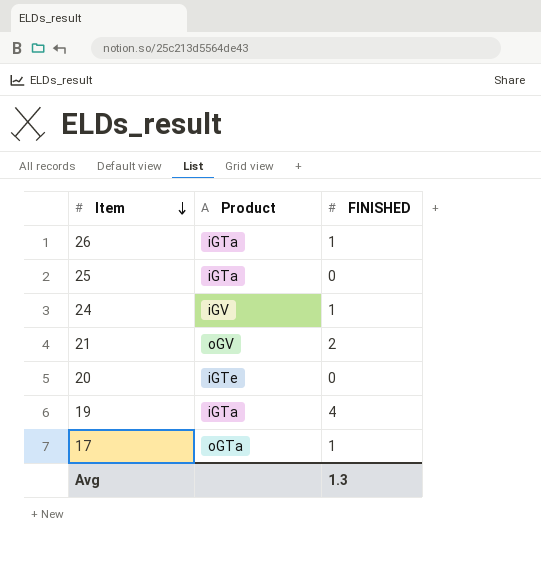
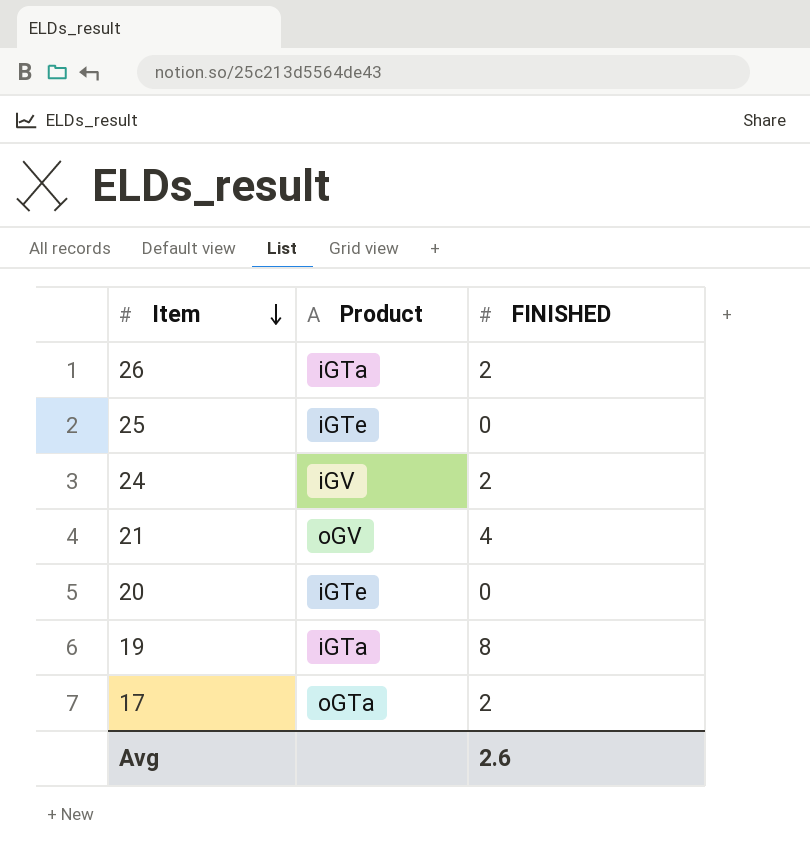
26 | FINISHED: 1 -> 2
25 | Product: iGTa -> iGTe
24 | FINISHED: 1 -> 2
21 | FINISHED: 2 -> 4
19 | FINISHED: 4 -> 8
17 | FINISHED: 1 -> 2
Avg | FINISHED: 1.3 -> 2.6

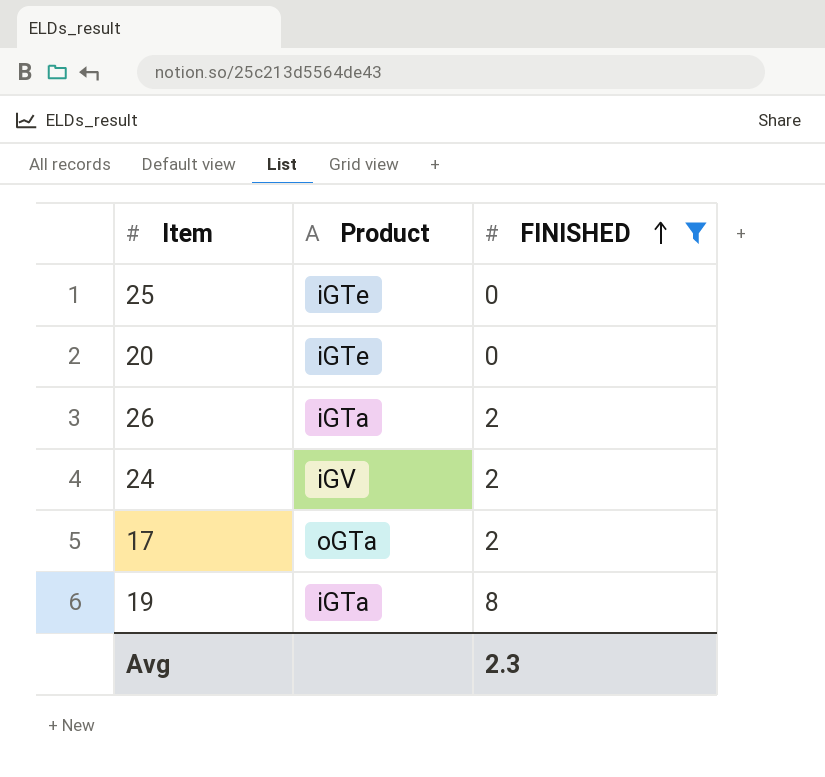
filter: none -> FINISHED != 4
row order: Item descending -> FINISHED ascending
Avg | FINISHED: 2.6 -> 2.3

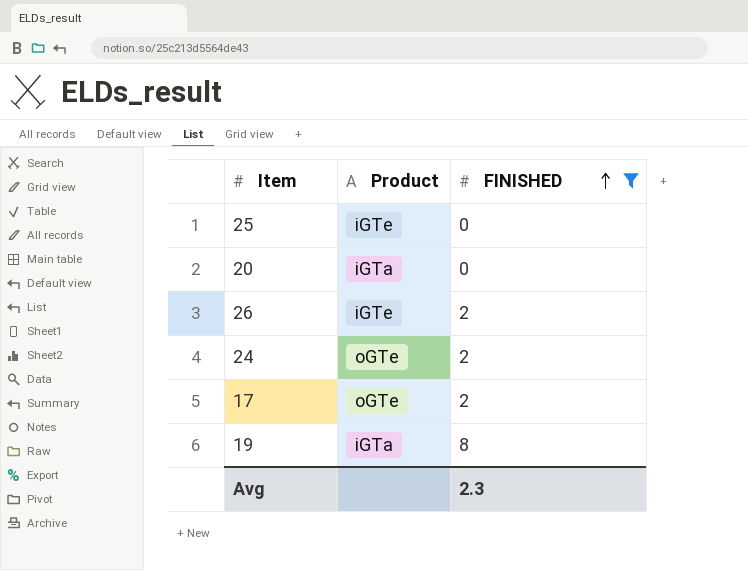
20 | Product: iGTe -> iGTa
26 | Product: iGTa -> iGTe
24 | Product: iGV -> oGTe
17 | Product: oGTa -> oGTe

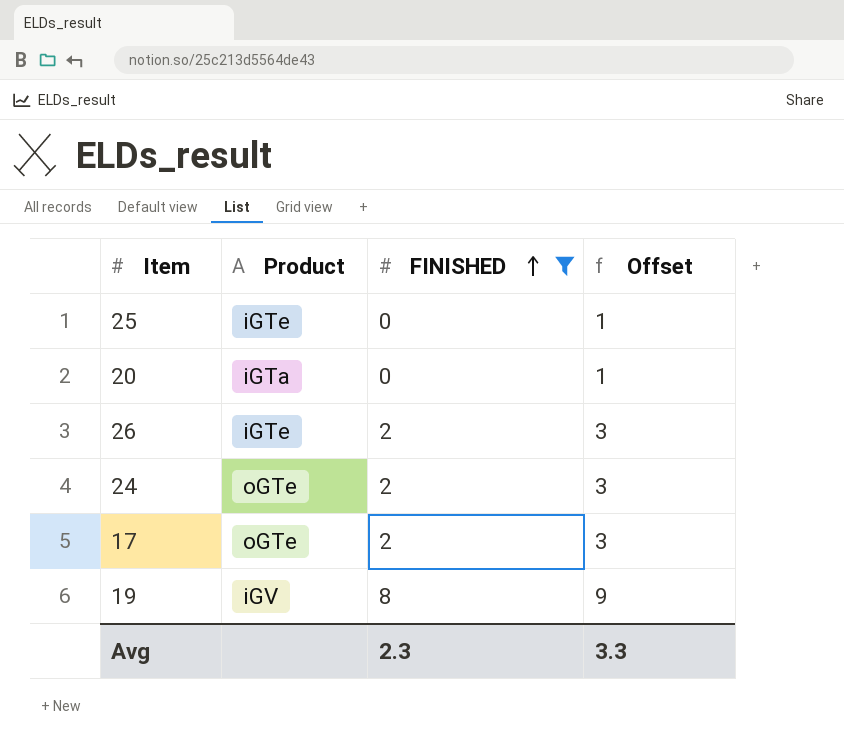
column Offset | formula: none -> [FINISHED] + 1
19 | Product: iGTa -> iGV

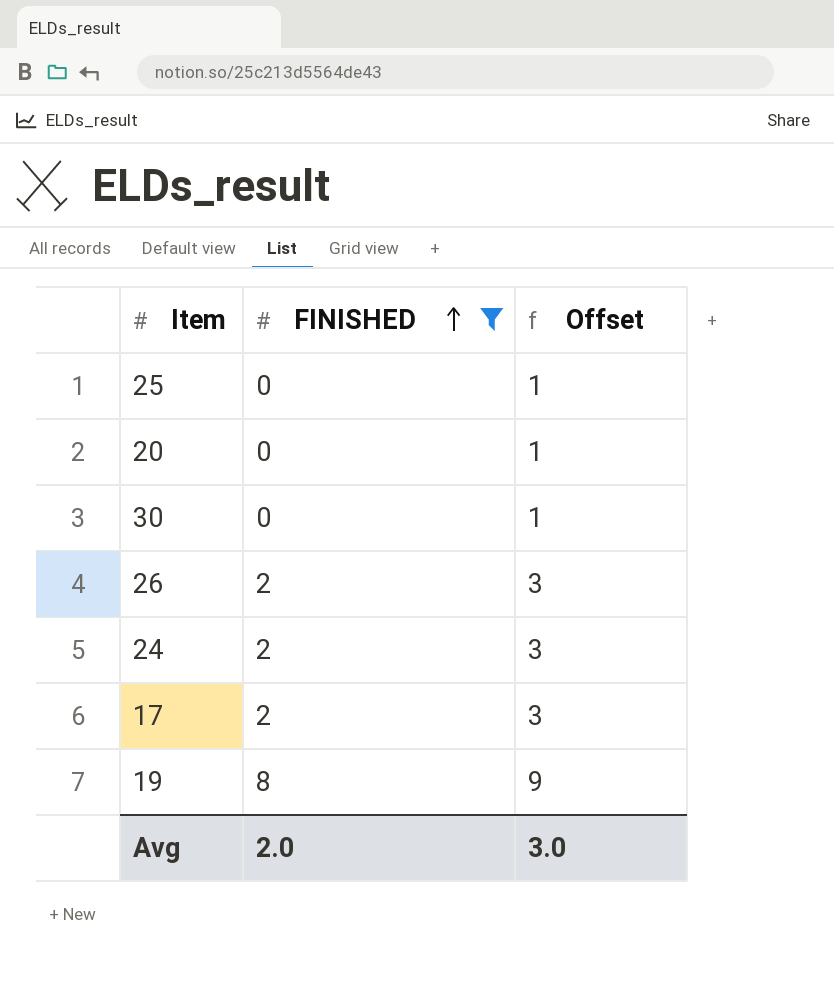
column Product | position: 2 -> none
row 30: none -> 0 | 1
Avg | FINISHED: 2.3 -> 2.0
Avg | Offset: 3.3 -> 3.0

